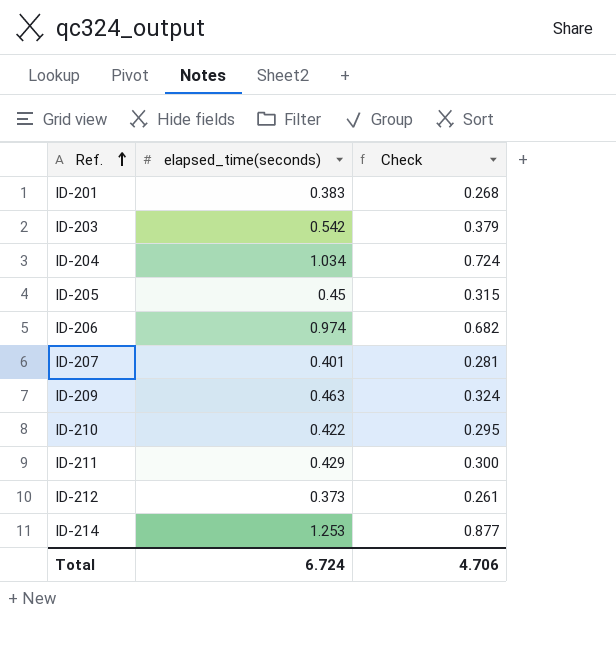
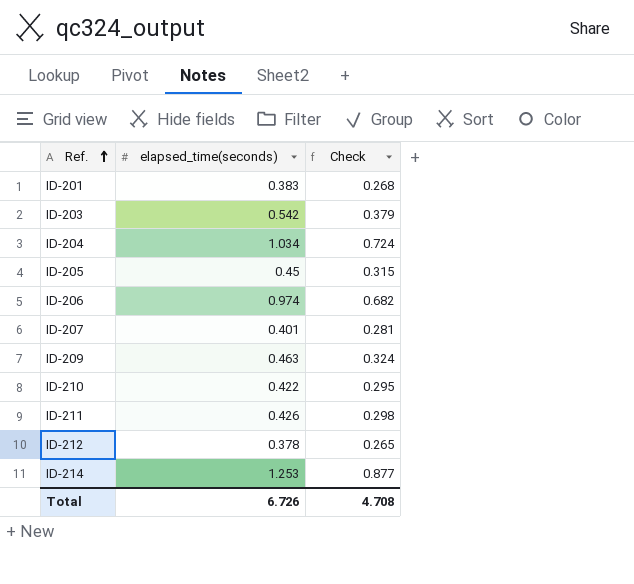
ID-211 | elapsed_time(seconds): 0.429 -> 0.426
ID-211 | Check: 0.300 -> 0.298
ID-212 | elapsed_time(seconds): 0.373 -> 0.378
ID-212 | Check: 0.261 -> 0.265
Total | elapsed_time(seconds): 6.724 -> 6.726
Total | Check: 4.706 -> 4.708

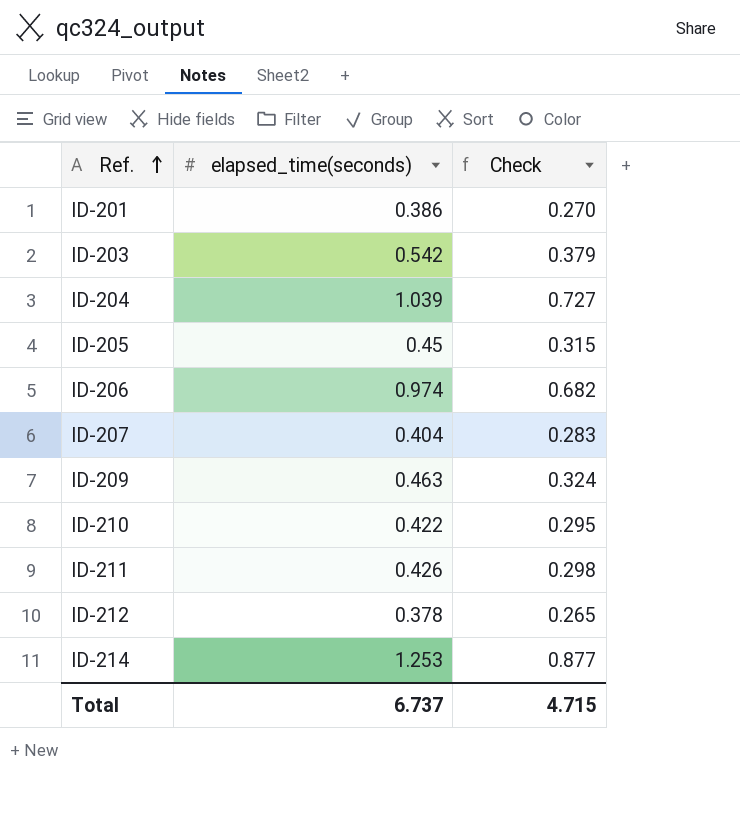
ID-201 | elapsed_time(seconds): 0.383 -> 0.386
ID-201 | Check: 0.268 -> 0.270
ID-204 | elapsed_time(seconds): 1.034 -> 1.039
ID-204 | Check: 0.724 -> 0.727
ID-207 | elapsed_time(seconds): 0.401 -> 0.404
ID-207 | Check: 0.281 -> 0.283
Total | elapsed_time(seconds): 6.726 -> 6.737
Total | Check: 4.708 -> 4.715

